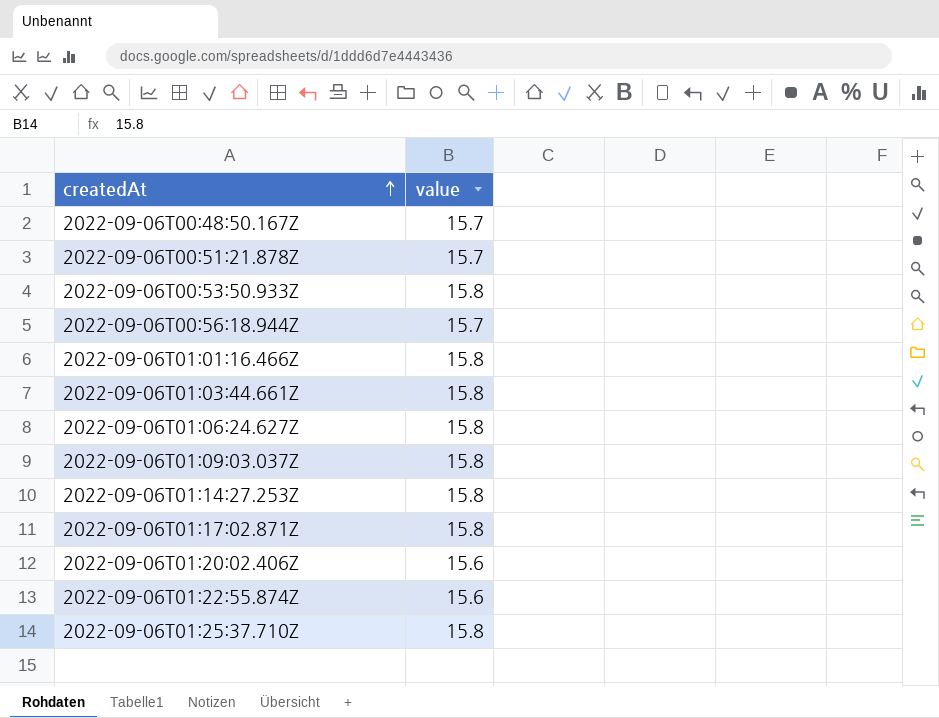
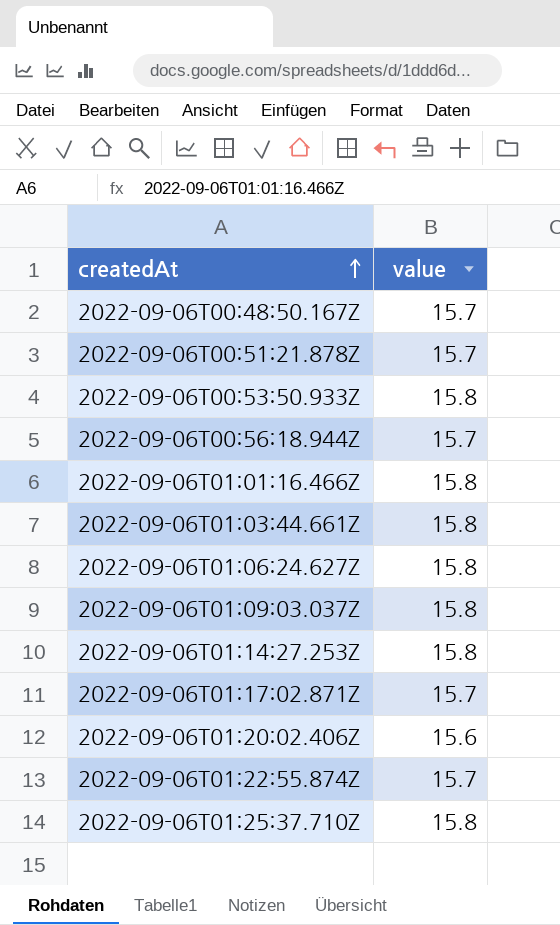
2022-09-06T01:17:02.871Z | value: 15.8 -> 15.7
2022-09-06T01:22:55.874Z | value: 15.6 -> 15.7

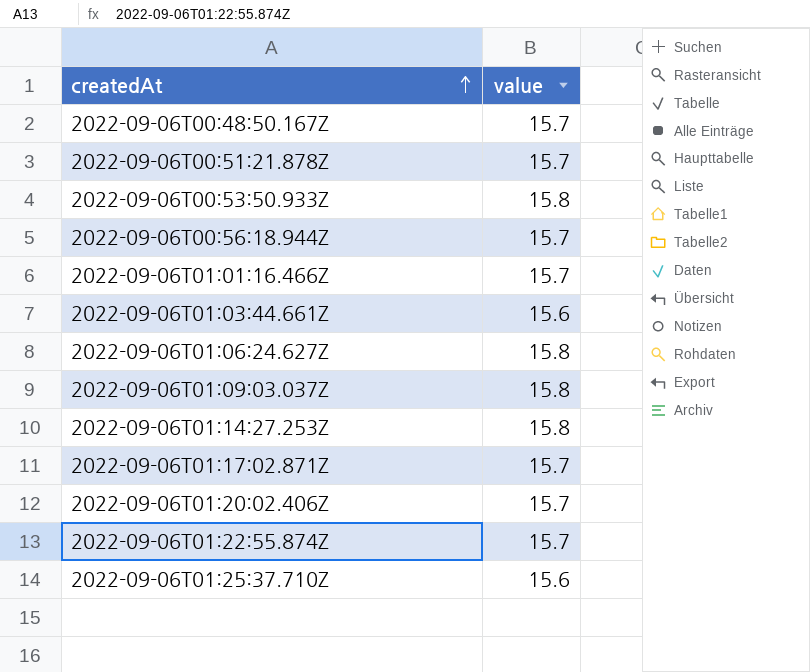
2022-09-06T01:01:16.466Z | value: 15.8 -> 15.7
2022-09-06T01:03:44.661Z | value: 15.8 -> 15.6
2022-09-06T01:20:02.406Z | value: 15.6 -> 15.7
2022-09-06T01:25:37.710Z | value: 15.8 -> 15.6

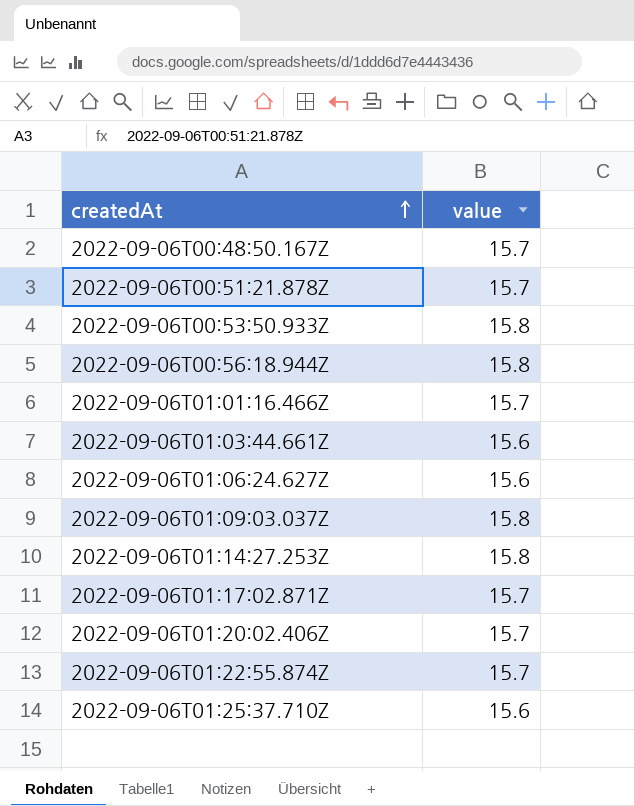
2022-09-06T00:56:18.944Z | value: 15.7 -> 15.8
2022-09-06T01:06:24.627Z | value: 15.8 -> 15.6

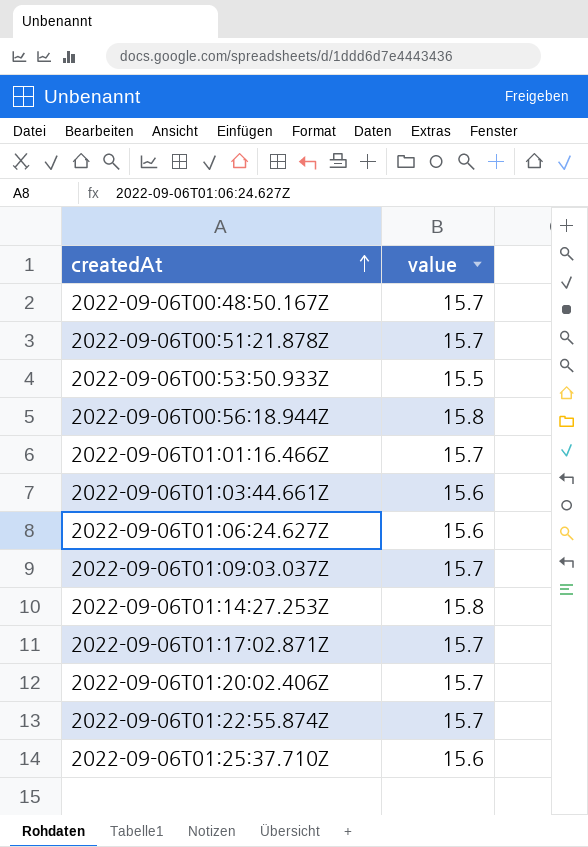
2022-09-06T00:53:50.933Z | value: 15.8 -> 15.5
2022-09-06T01:09:03.037Z | value: 15.8 -> 15.7

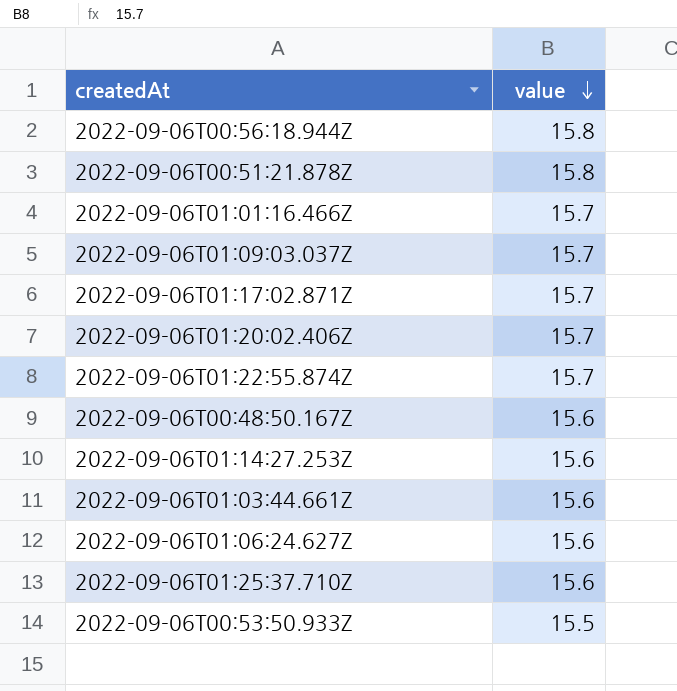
row order: createdAt ascending -> value descending
2022-09-06T00:51:21.878Z | value: 15.7 -> 15.8
2022-09-06T00:48:50.167Z | value: 15.7 -> 15.6
2022-09-06T01:14:27.253Z | value: 15.8 -> 15.6

